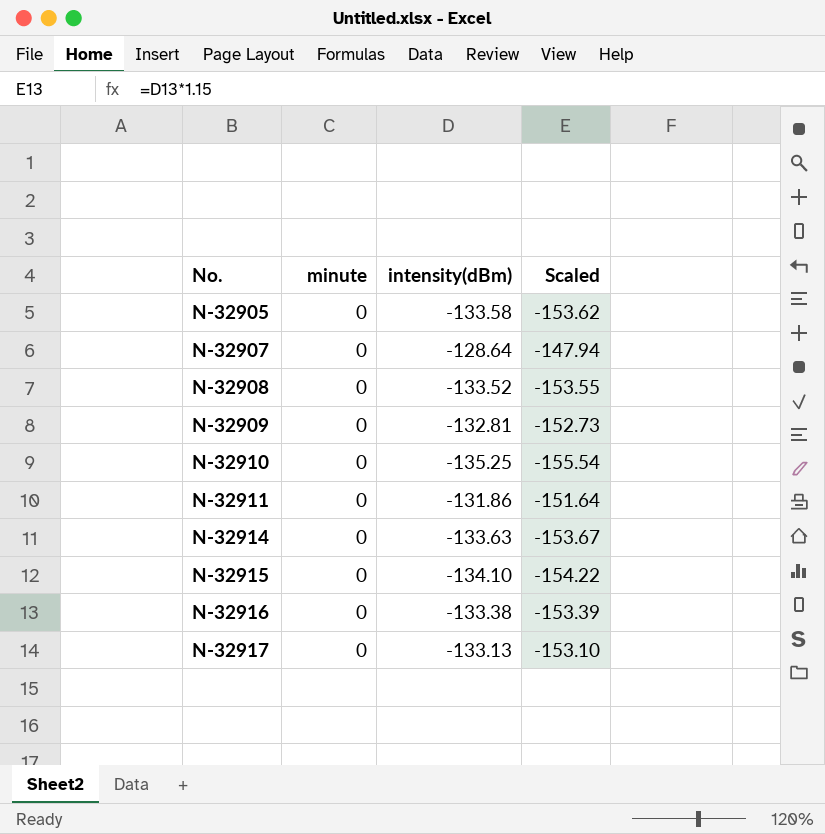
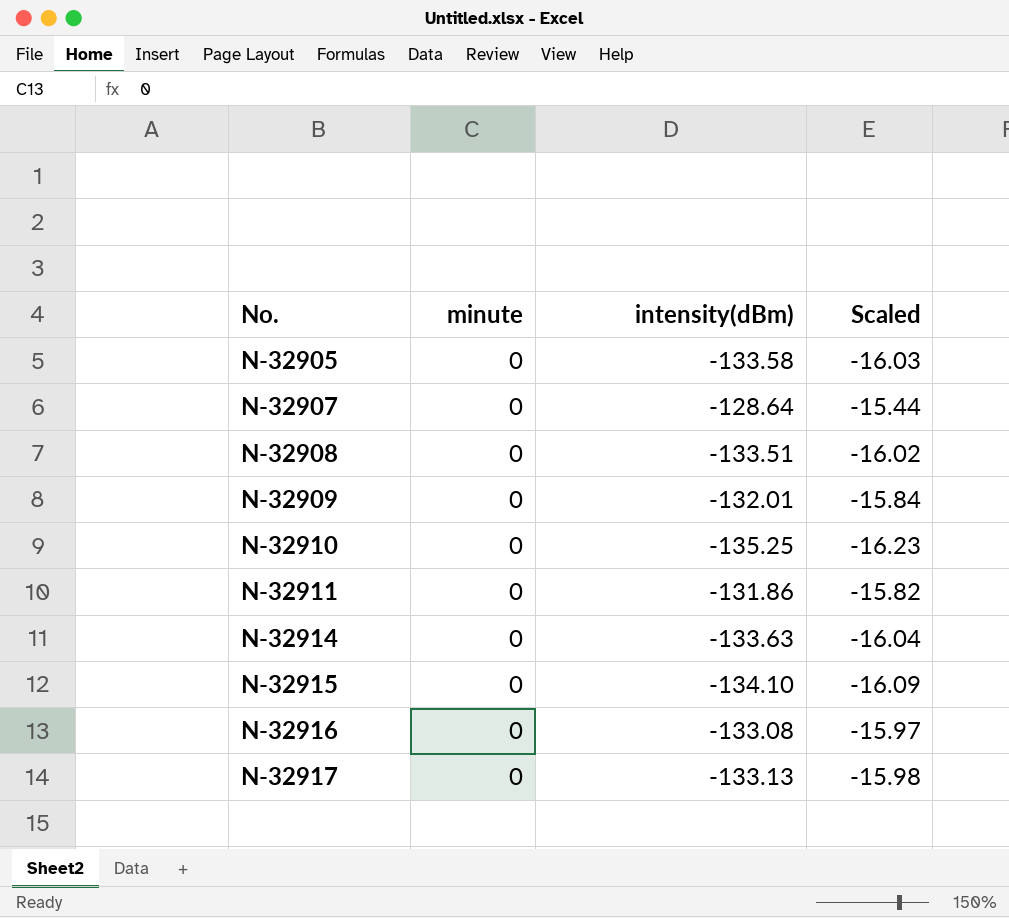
column Scaled | formula: [intensity(dBm)] * 1.15 -> [intensity(dBm)] * 0.12
N-32908 | intensity(dBm): -133.52 -> -133.51
N-32909 | intensity(dBm): -132.81 -> -132.01
N-32916 | intensity(dBm): -133.38 -> -133.08

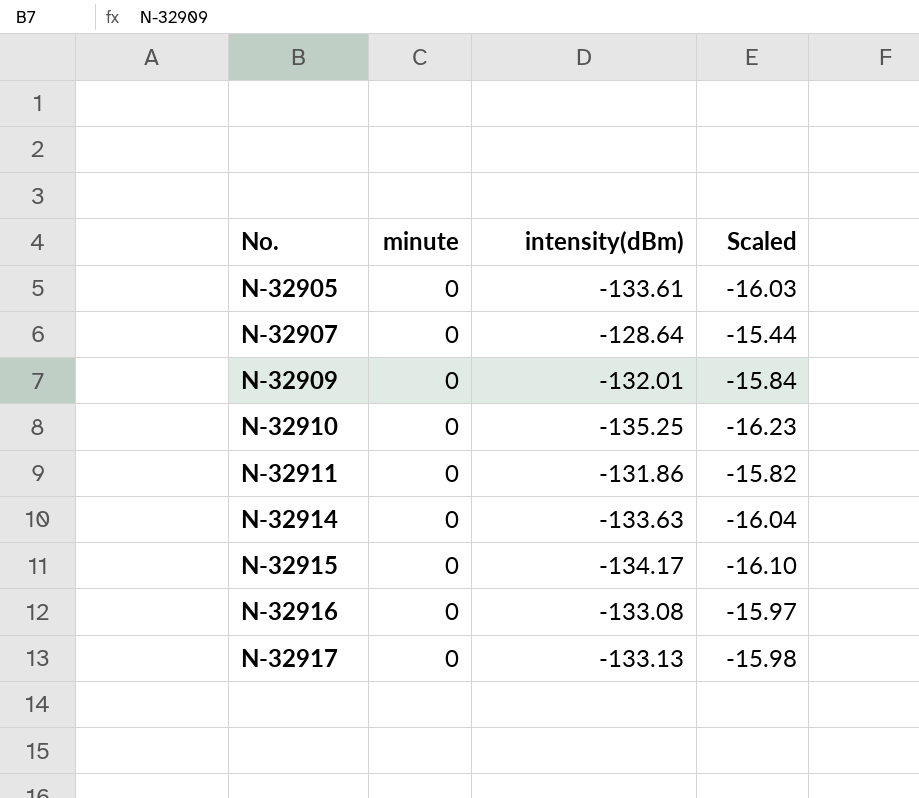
row N-32908: 0 | -133.51 | -16.02 -> none
N-32905 | intensity(dBm): -133.58 -> -133.61
N-32915 | intensity(dBm): -134.10 -> -134.17
N-32915 | Scaled: -16.09 -> -16.10

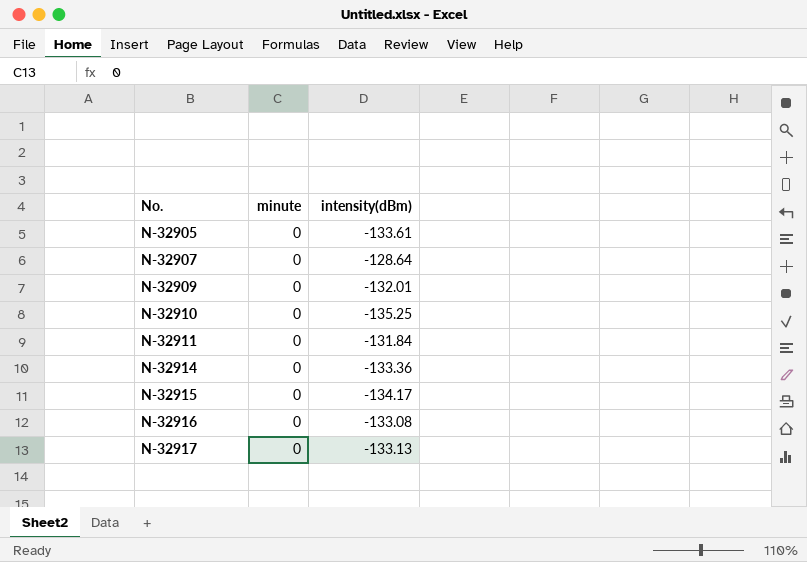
column Scaled | formula: [intensity(dBm)] * 0.12 -> none
N-32911 | intensity(dBm): -131.86 -> -131.84
N-32914 | intensity(dBm): -133.63 -> -133.36

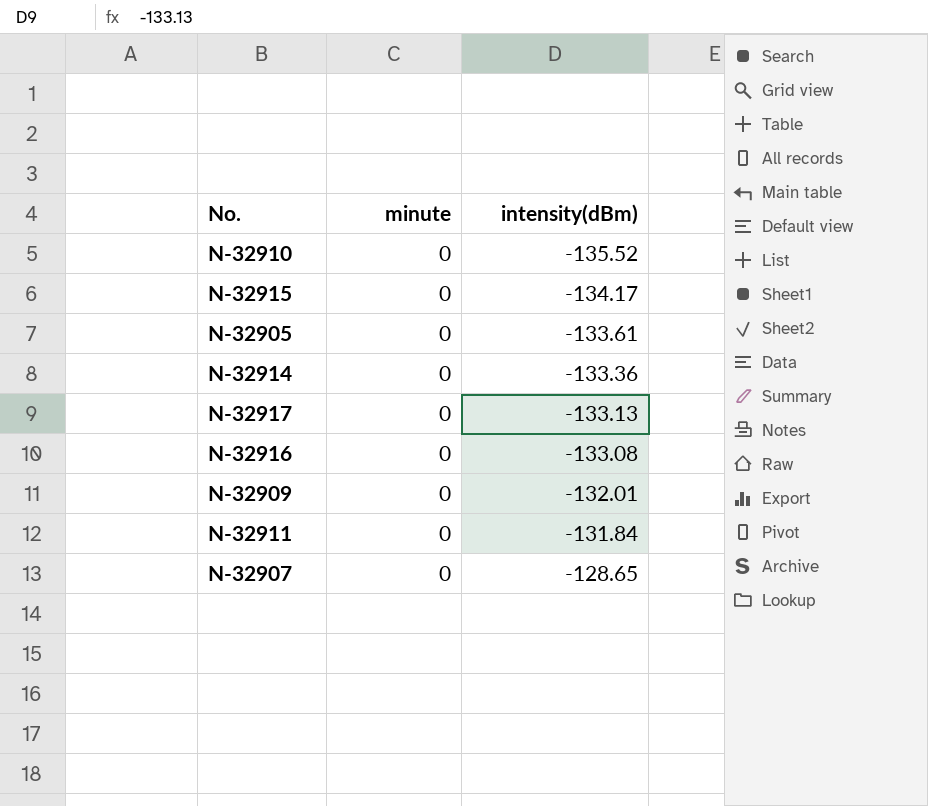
row order: No. ascending -> intensity(dBm) ascending
N-32910 | intensity(dBm): -135.25 -> -135.52
N-32907 | intensity(dBm): -128.64 -> -128.65

